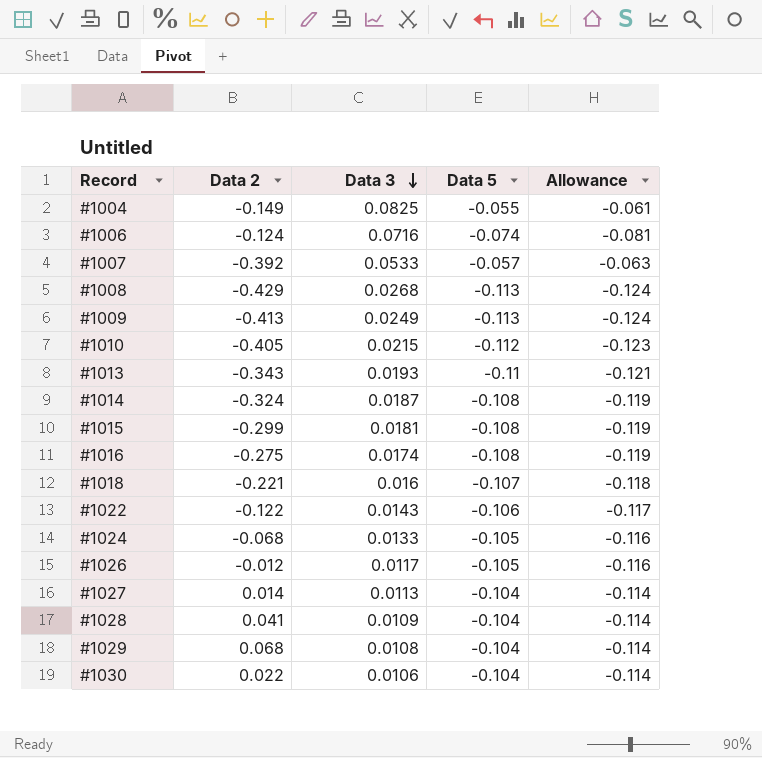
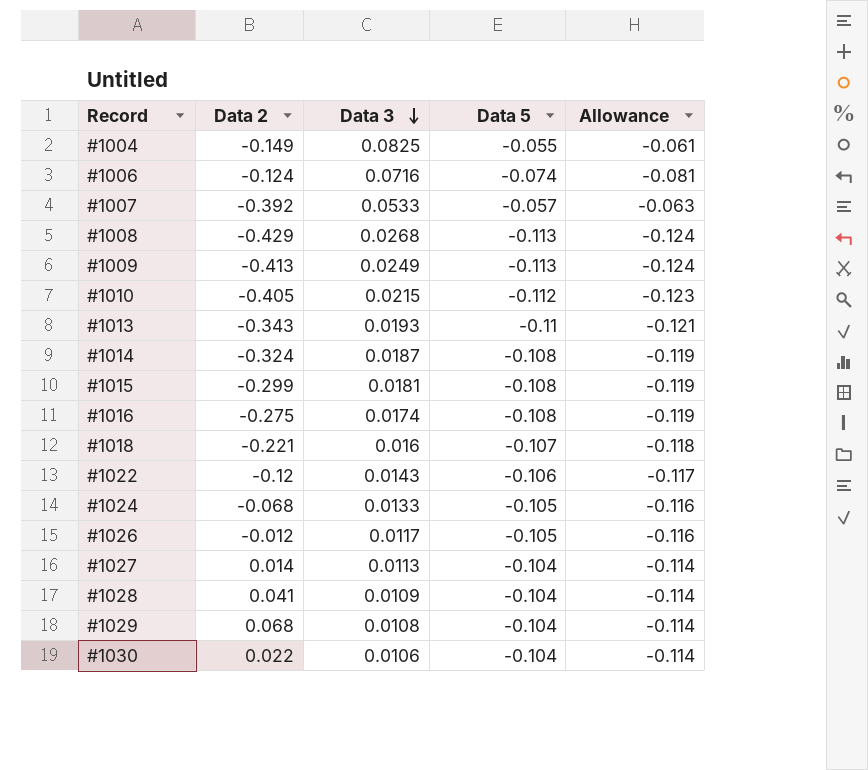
#1022 | Data 2: -0.122 -> -0.12

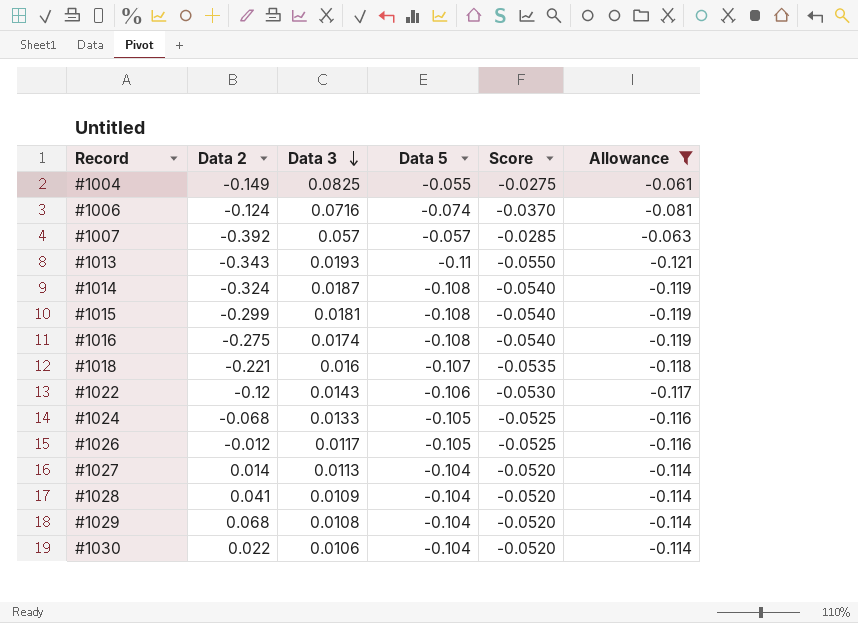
filter: none -> Allowance >= -0.121
column Score | formula: none -> [Data 5] * 0.5
#1007 | Data 3: 0.0533 -> 0.057

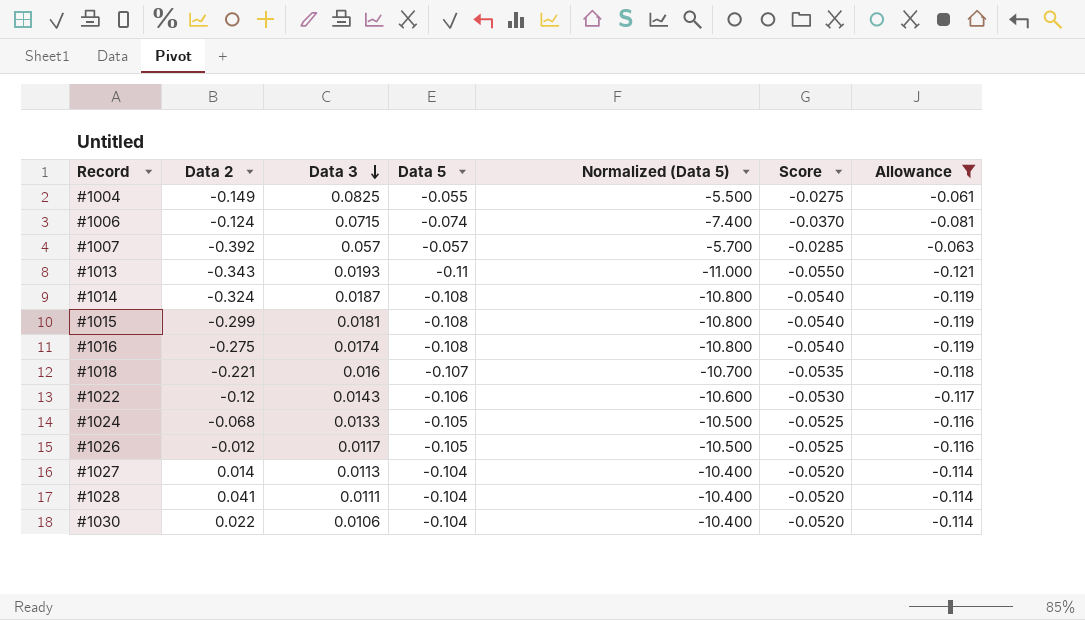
column Normalized (Data 5) | formula: none -> [Data 5] * 100
row #1029: 0.068 | 0.0108 | -0.104 | -0.0520 | -0.114 -> none
#1006 | Data 3: 0.0716 -> 0.0715
#1028 | Data 3: 0.0109 -> 0.0111

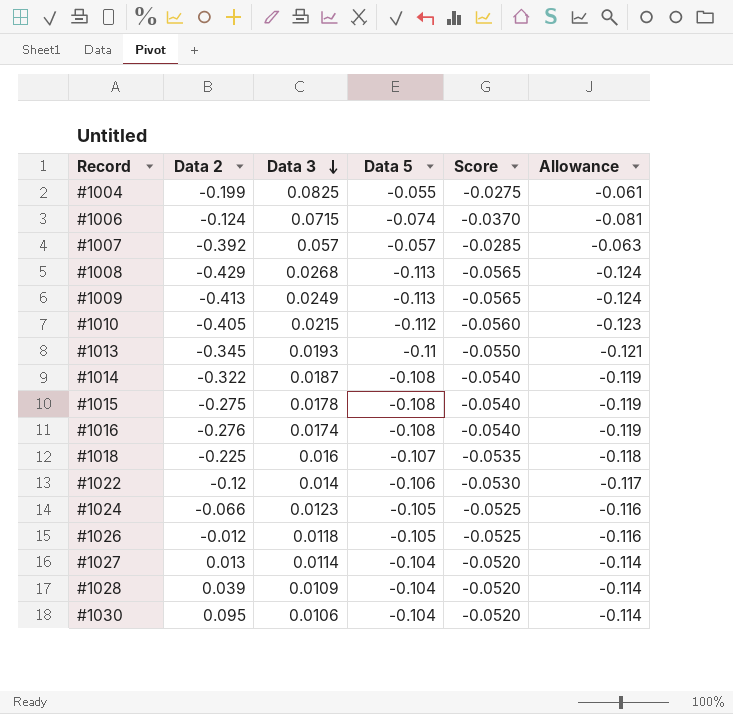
filter: Allowance >= -0.121 -> none
column Normalized (Data 5) | formula: [Data 5] * 100 -> none
#1004 | Data 2: -0.149 -> -0.199
#1013 | Data 2: -0.343 -> -0.345
#1014 | Data 2: -0.324 -> -0.322
#1015 | Data 2: -0.299 -> -0.275
#1015 | Data 3: 0.0181 -> 0.0178
#1016 | Data 2: -0.275 -> -0.276
#1018 | Data 2: -0.221 -> -0.225
#1022 | Data 3: 0.0143 -> 0.014
#1024 | Data 2: -0.068 -> -0.066
#1024 | Data 3: 0.0133 -> 0.0123
#1026 | Data 3: 0.0117 -> 0.0118
#1027 | Data 2: 0.014 -> 0.013
#1027 | Data 3: 0.0113 -> 0.0114
#1028 | Data 2: 0.041 -> 0.039
#1028 | Data 3: 0.0111 -> 0.0109
#1030 | Data 2: 0.022 -> 0.095

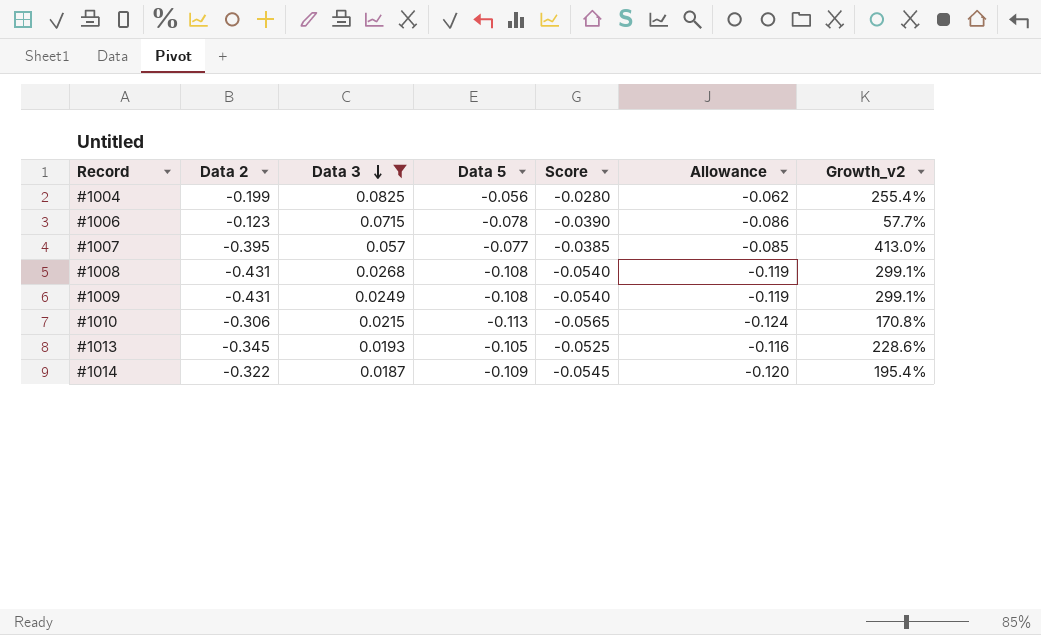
filter: none -> Data 3 >= 0.0187
column Growth_v2 | formula: none -> ([Data 2] - [Data 5]) / [Data 5]
#1004 | Data 5: -0.055 -> -0.056
#1004 | Score: -0.0275 -> -0.0280
#1004 | Allowance: -0.061 -> -0.062
#1006 | Data 2: -0.124 -> -0.123
#1006 | Data 5: -0.074 -> -0.078
#1006 | Score: -0.0370 -> -0.0390
#1006 | Allowance: -0.081 -> -0.086
#1007 | Data 2: -0.392 -> -0.395
#1007 | Data 5: -0.057 -> -0.077
#1007 | Score: -0.0285 -> -0.0385
#1007 | Allowance: -0.063 -> -0.085
#1008 | Data 2: -0.429 -> -0.431
#1008 | Data 5: -0.113 -> -0.108
#1008 | Score: -0.0565 -> -0.0540
#1008 | Allowance: -0.124 -> -0.119
#1009 | Data 2: -0.413 -> -0.431
#1009 | Data 5: -0.113 -> -0.108
#1009 | Score: -0.0565 -> -0.0540
#1009 | Allowance: -0.124 -> -0.119
#1010 | Data 2: -0.405 -> -0.306
#1010 | Data 5: -0.112 -> -0.113
#1010 | Score: -0.0560 -> -0.0565
#1010 | Allowance: -0.123 -> -0.124
#1013 | Data 5: -0.11 -> -0.105
#1013 | Score: -0.0550 -> -0.0525
#1013 | Allowance: -0.121 -> -0.116
#1014 | Data 5: -0.108 -> -0.109
#1014 | Score: -0.0540 -> -0.0545
#1014 | Allowance: -0.119 -> -0.120

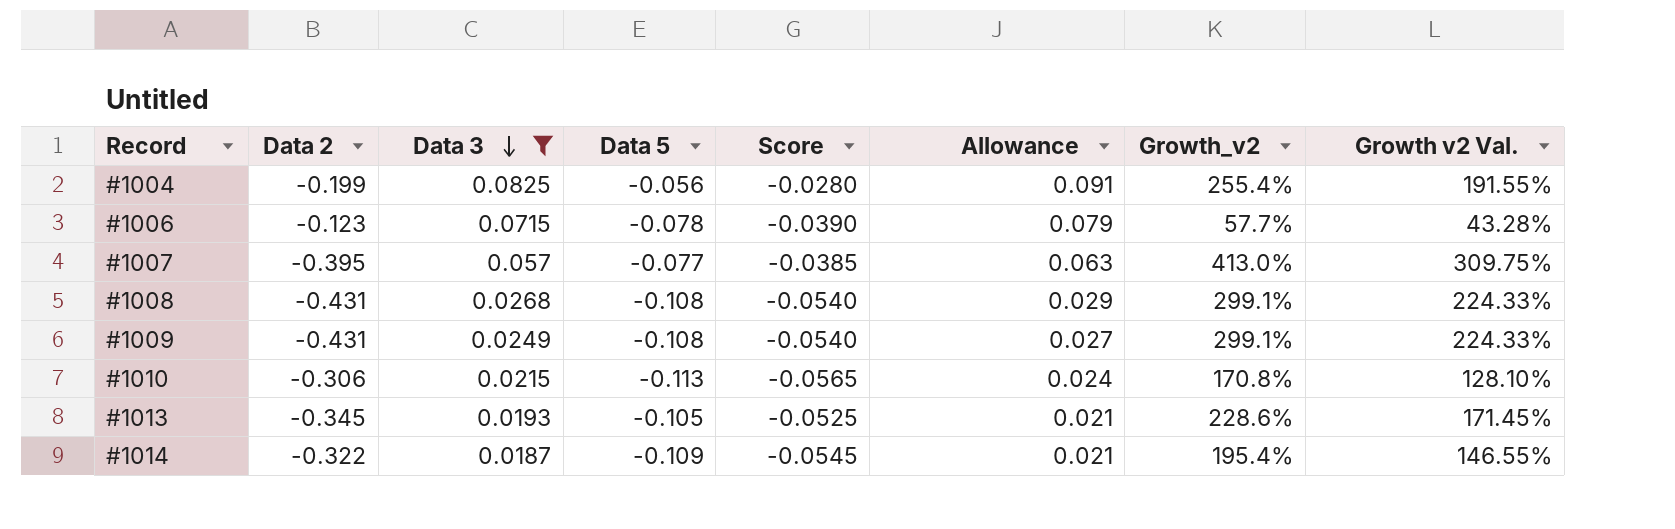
column Allowance | formula: [Data 5] * 1.1 -> [Data 3] * 1.1
column Growth v2 Val. | formula: none -> [Growth_v2] * 0.75

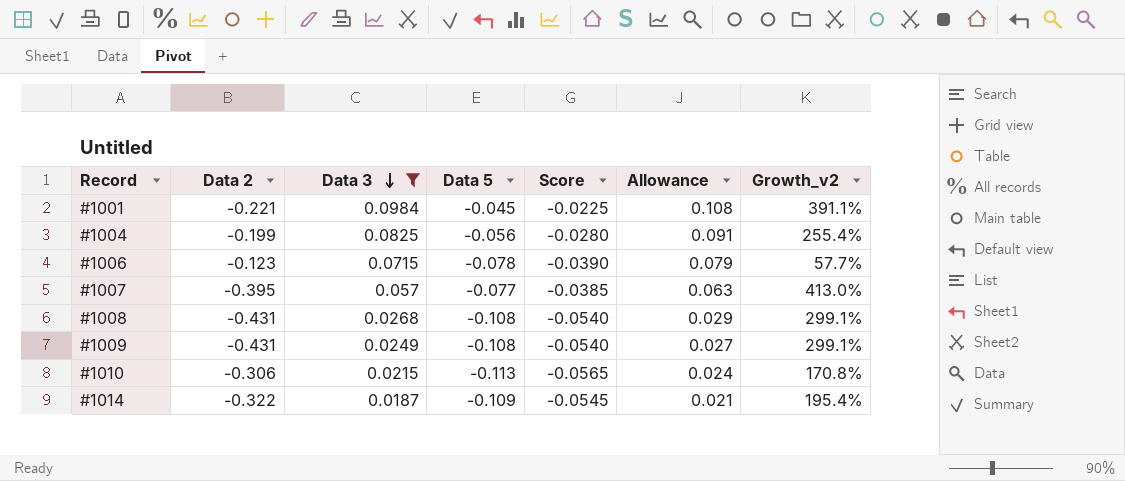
column Growth v2 Val. | formula: [Growth_v2] * 0.75 -> none
row #1013: -0.345 | 0.0193 | -0.105 | -0.0525 | 0.021 | 228.6% | 171.45% -> none
row #1001: none -> -0.221 | 0.0984 | -0.045 | -0.0225 | 0.108 | 391.1%

